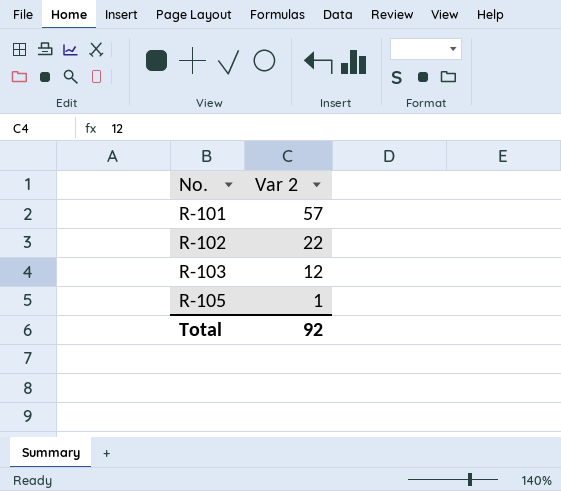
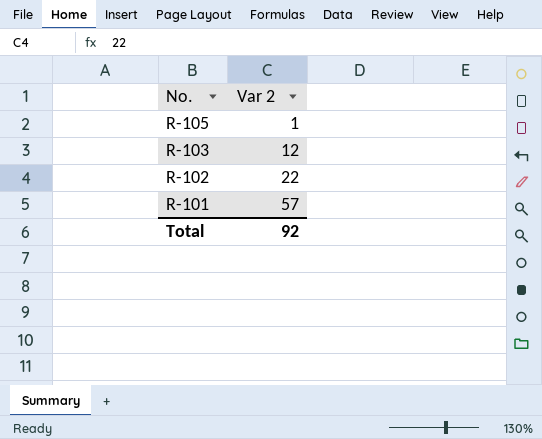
row order: No. ascending -> No. descending

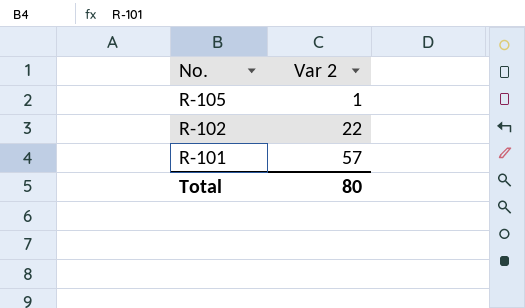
row R-103: 12 -> none
Total | Var 2: 92 -> 80

